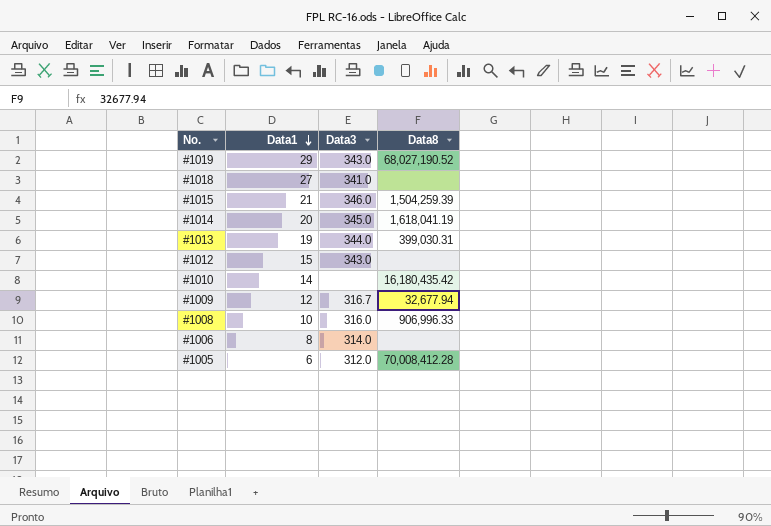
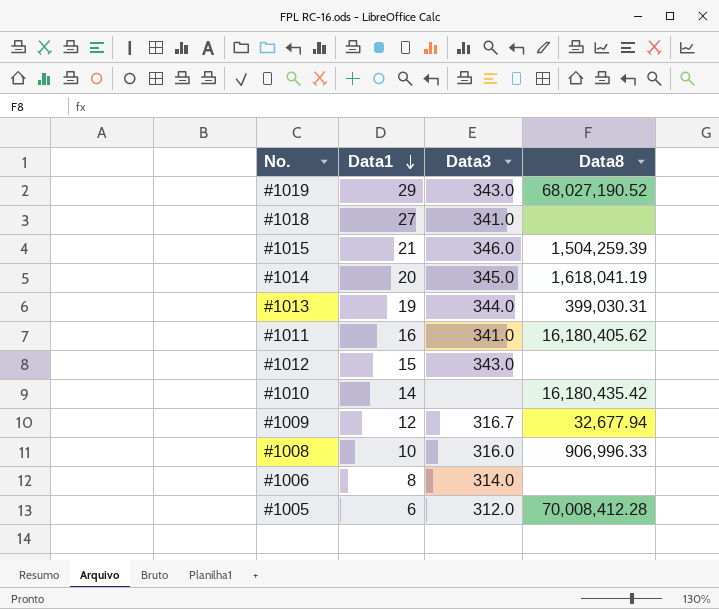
row #1011: none -> 16 | 341.0 | 16,180,405.62

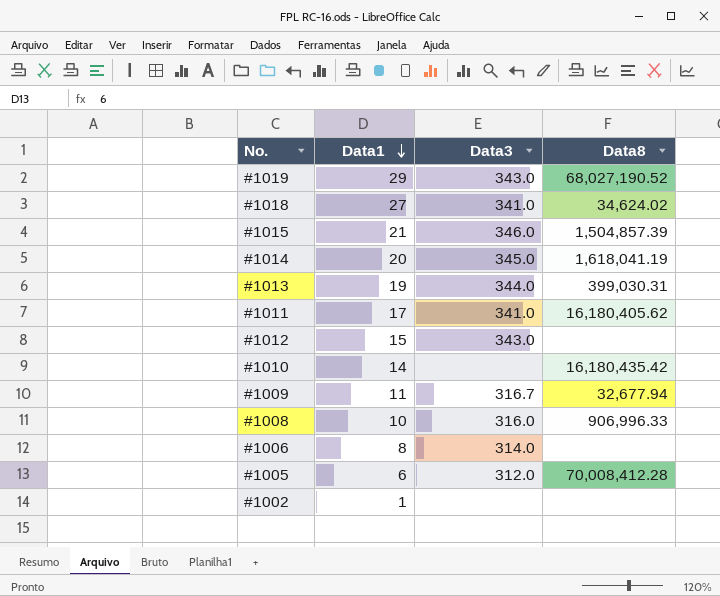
#1018 | Data8: none -> 34,624.02
#1015 | Data8: 1,504,259.39 -> 1,504,857.39
#1011 | Data1: 16 -> 17
#1009 | Data1: 12 -> 11
row #1002: none -> 1 | none | none

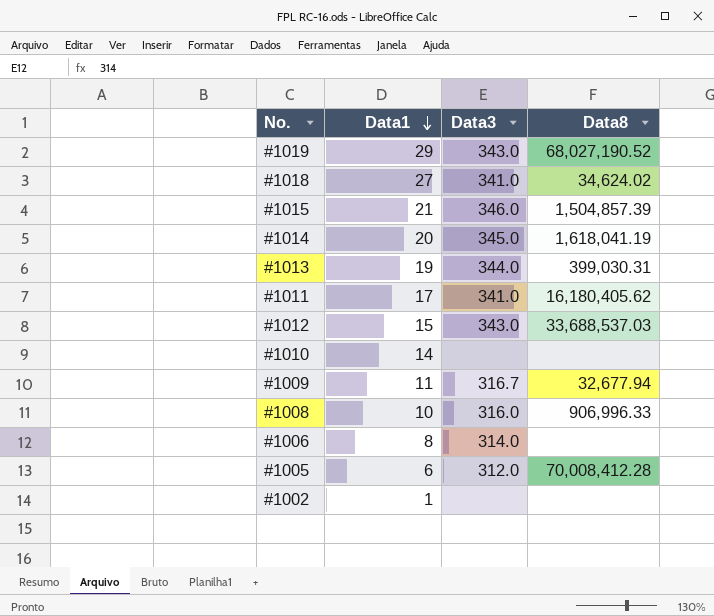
#1012 | Data8: none -> 33,688,537.03
#1010 | Data8: 16,180,435.42 -> none

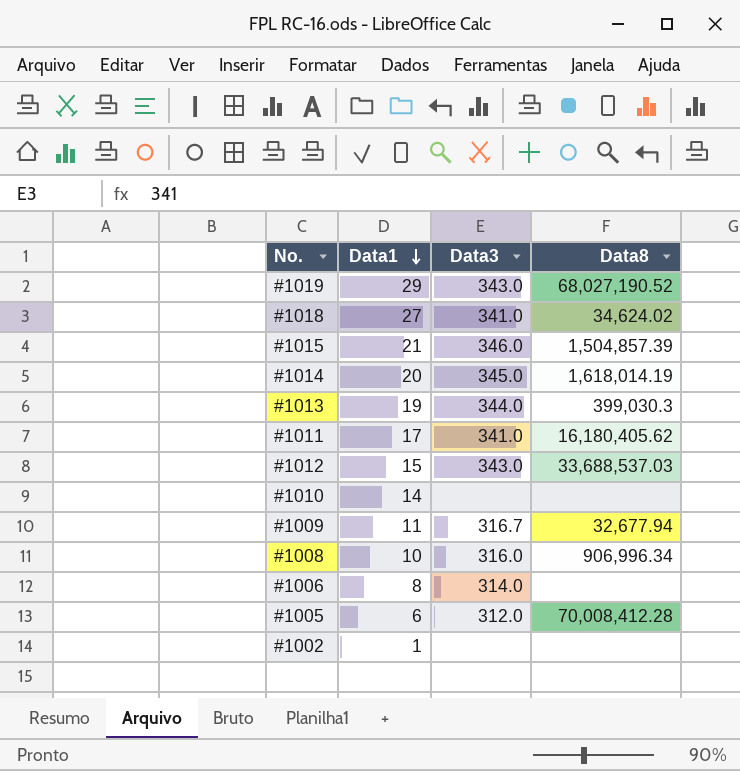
#1014 | Data8: 1,618,041.19 -> 1,618,014.19
#1013 | Data8: 399,030.31 -> 399,030.3
#1008 | Data8: 906,996.33 -> 906,996.34

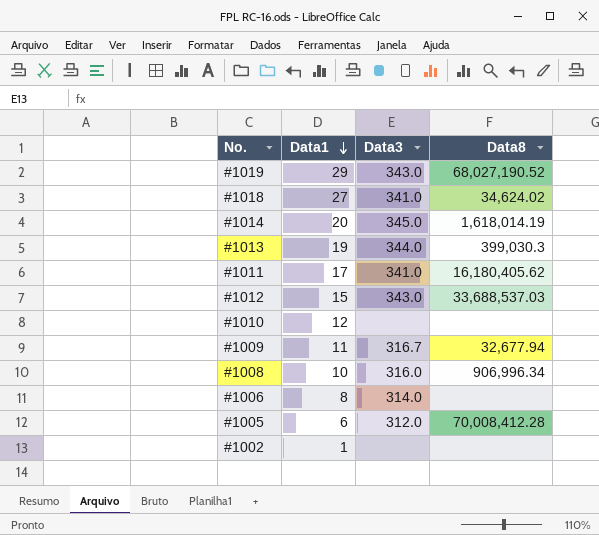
row #1015: 21 | 346.0 | 1,504,857.39 -> none
#1010 | Data1: 14 -> 12

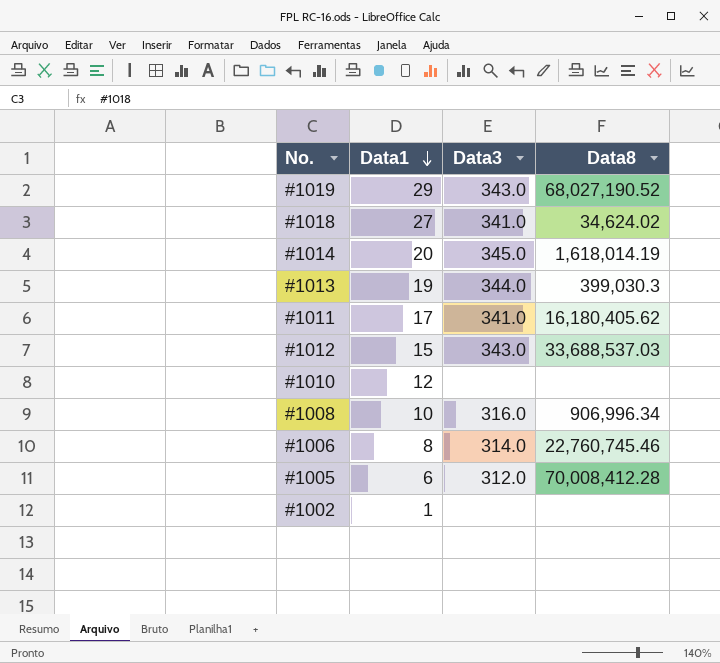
row #1009: 11 | 316.7 | 32,677.94 -> none
#1006 | Data8: none -> 22,760,745.46

